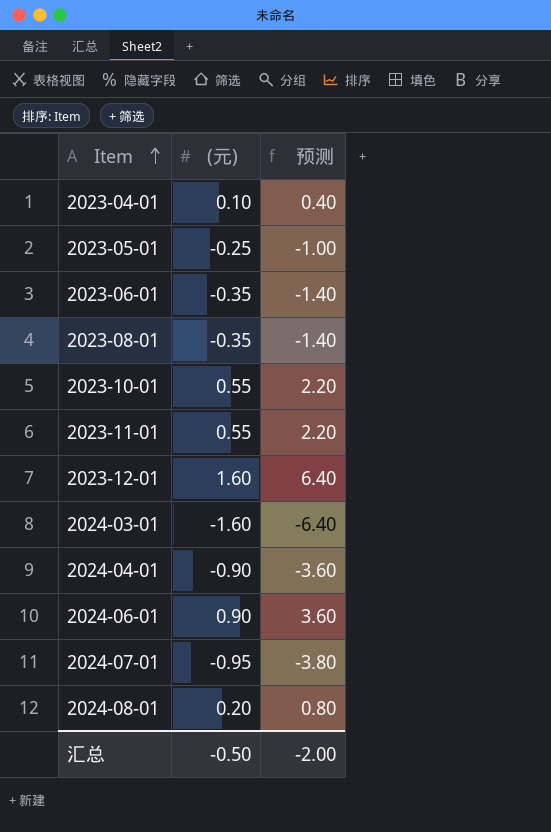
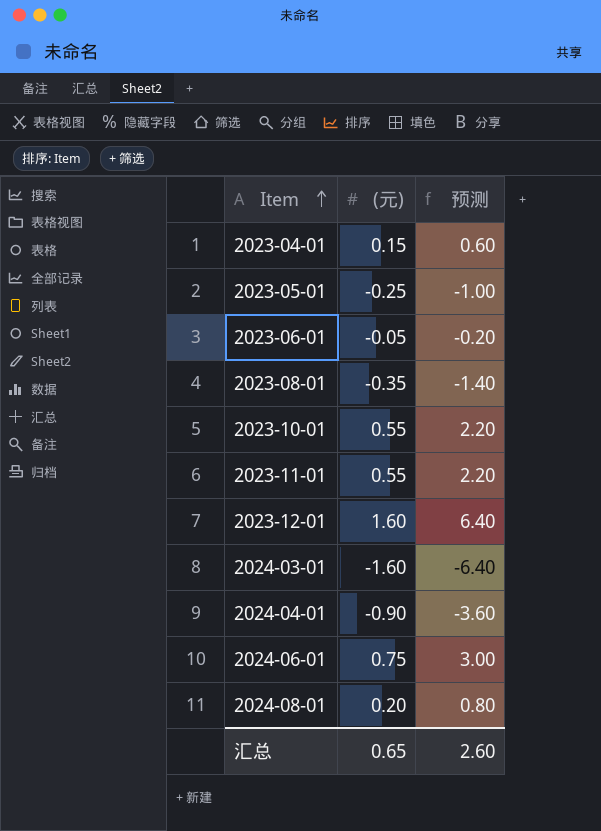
row 2024-07-01: -0.95 | -3.80 -> none
2023-04-01 | (元): 0.10 -> 0.15
2023-04-01 | 预测: 0.40 -> 0.60
2023-06-01 | (元): -0.35 -> -0.05
2023-06-01 | 预测: -1.40 -> -0.20
2024-06-01 | (元): 0.90 -> 0.75
2024-06-01 | 预测: 3.60 -> 3.00
汇总 | (元): -0.50 -> 0.65
汇总 | 预测: -2.00 -> 2.60

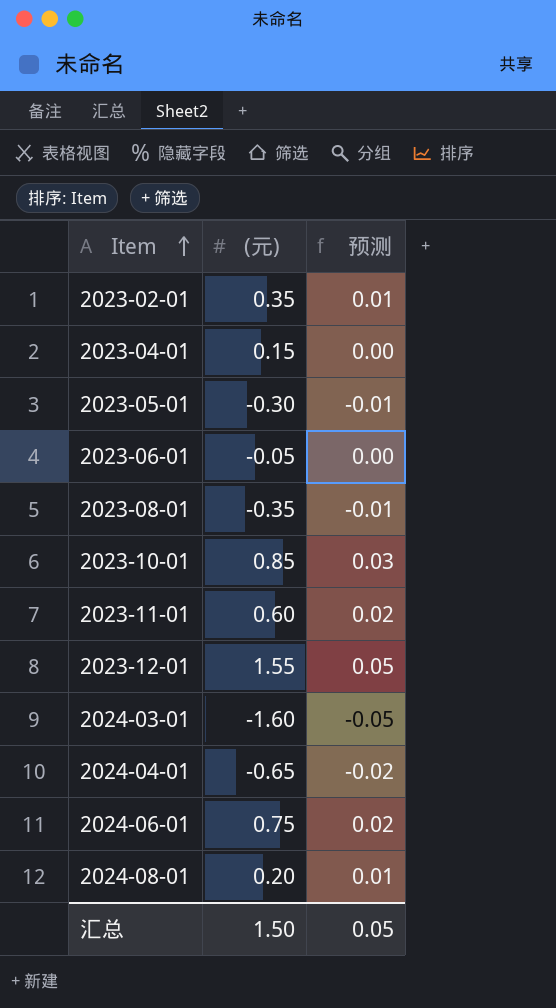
column 预测 | formula: [(元)] * 4 -> [(元)] * 0.03
row 2023-02-01: none -> 0.35 | 0.01
2023-05-01 | (元): -0.25 -> -0.30
2023-10-01 | (元): 0.55 -> 0.85
2023-11-01 | (元): 0.55 -> 0.60
2023-12-01 | (元): 1.60 -> 1.55
2024-04-01 | (元): -0.90 -> -0.65
汇总 | (元): 0.65 -> 1.50
汇总 | 预测: 2.60 -> 0.05

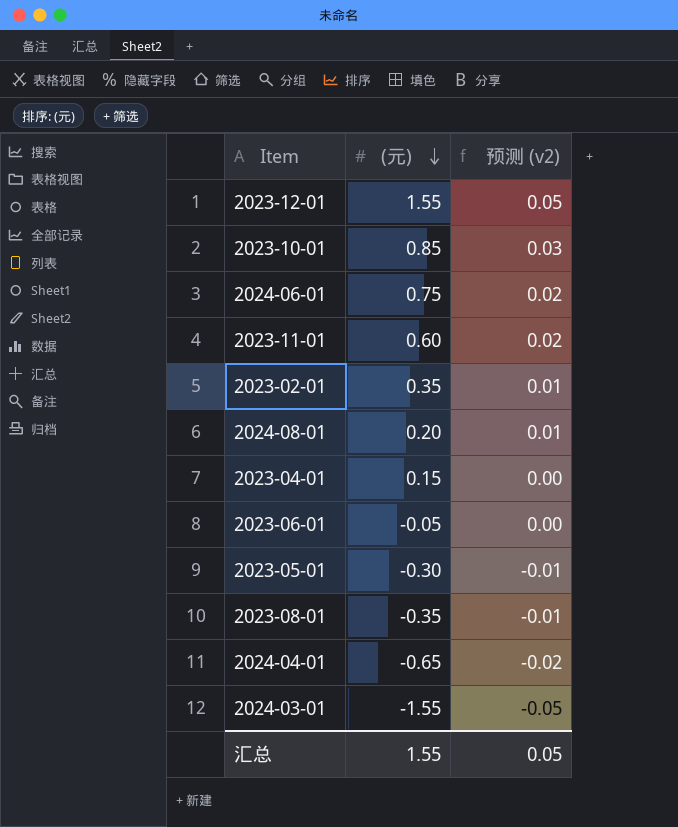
row order: Item ascending -> (元) descending
column name: 预测 -> 预测 (v2)
2024-03-01 | (元): -1.60 -> -1.55
汇总 | (元): 1.50 -> 1.55

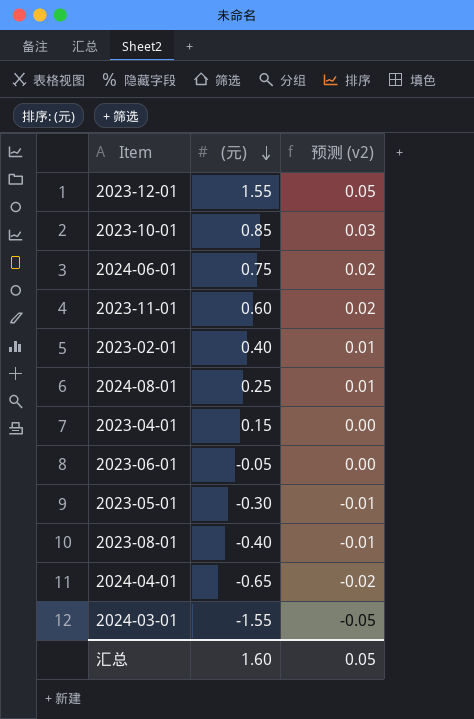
2023-02-01 | (元): 0.35 -> 0.40
2024-08-01 | (元): 0.20 -> 0.25
2023-08-01 | (元): -0.35 -> -0.40
汇总 | (元): 1.55 -> 1.60

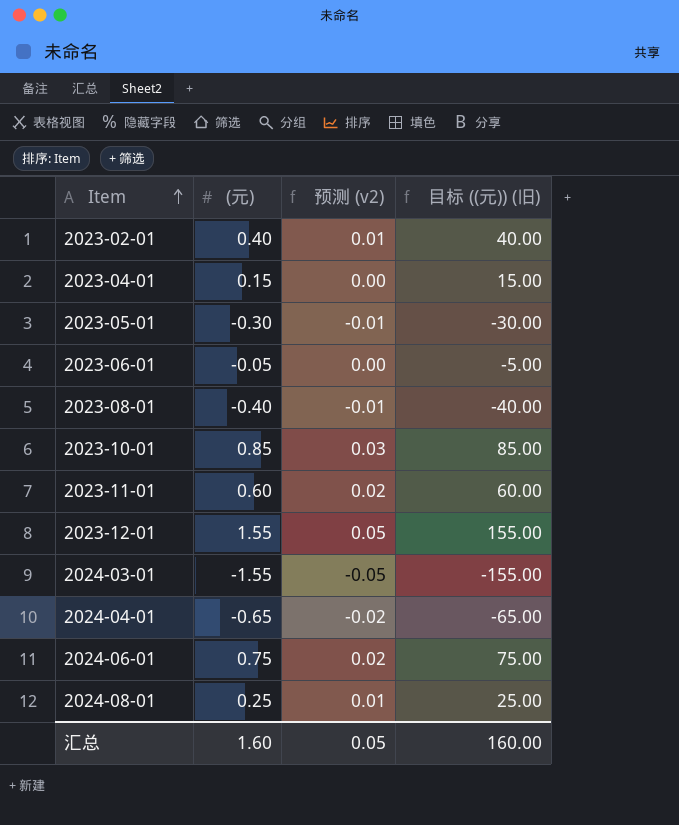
row order: (元) descending -> Item ascending
column 目标 ((元)) (旧) | formula: none -> [(元)] * 100

